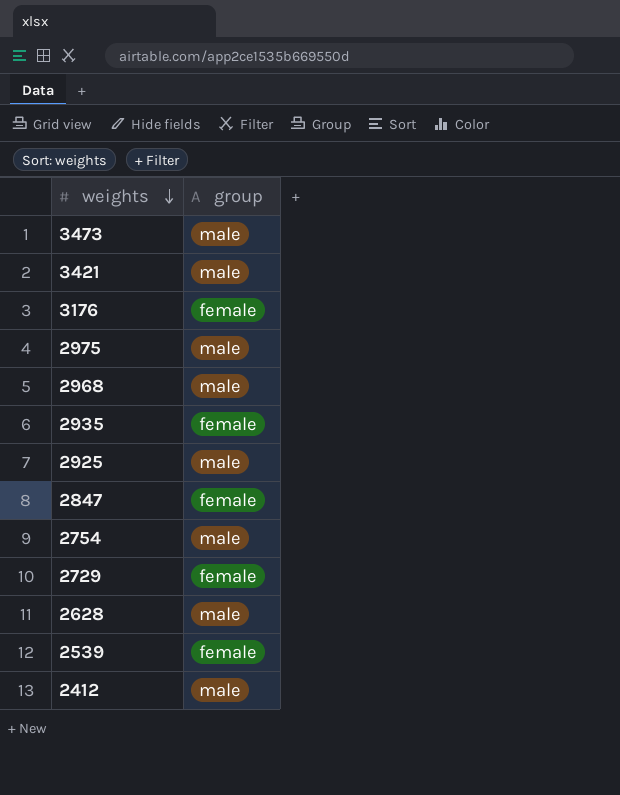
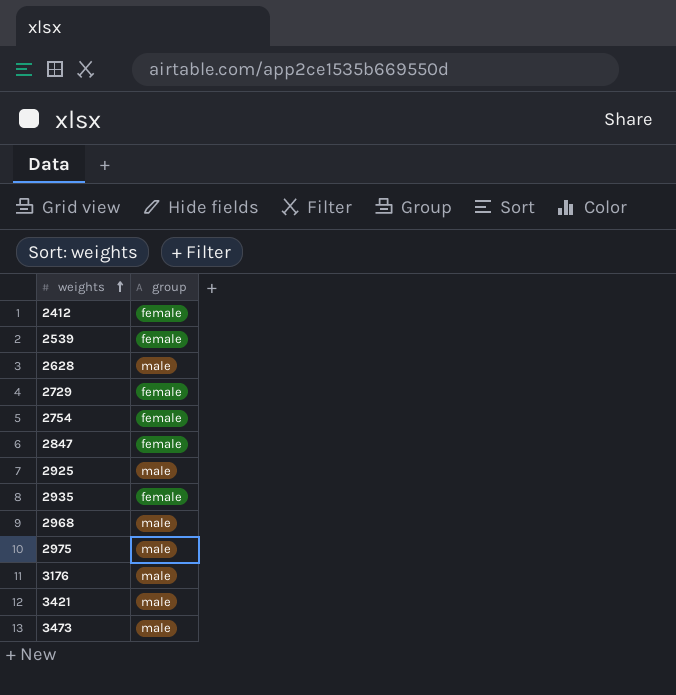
row order: weights descending -> weights ascending
2412 | group: male -> female
2754 | group: male -> female
3176 | group: female -> male

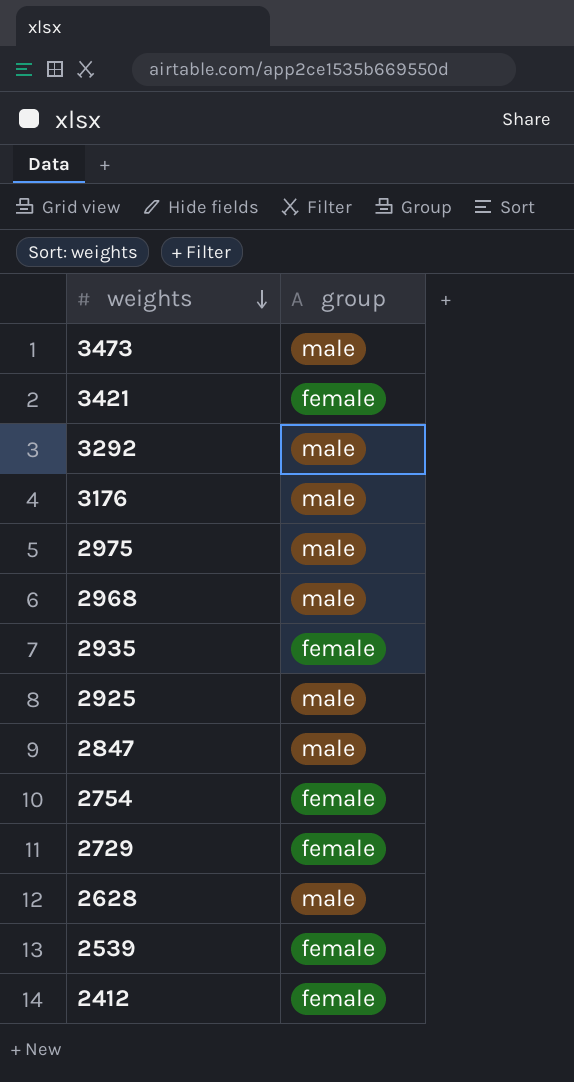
row order: weights ascending -> weights descending
3421 | group: male -> female
row 3292: none -> male
2847 | group: female -> male

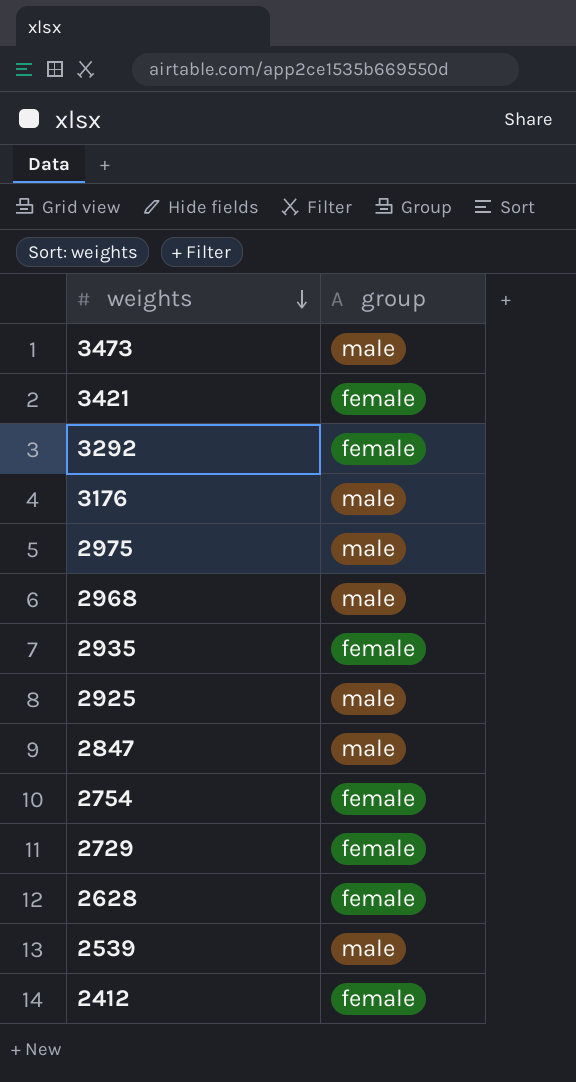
3292 | group: male -> female
2628 | group: male -> female
2539 | group: female -> male

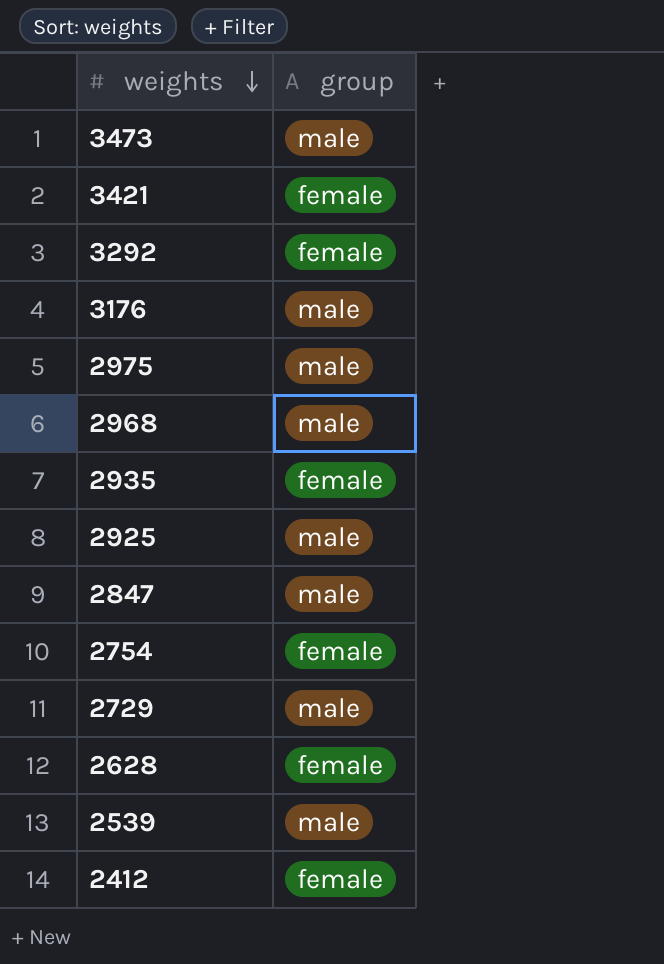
2729 | group: female -> male

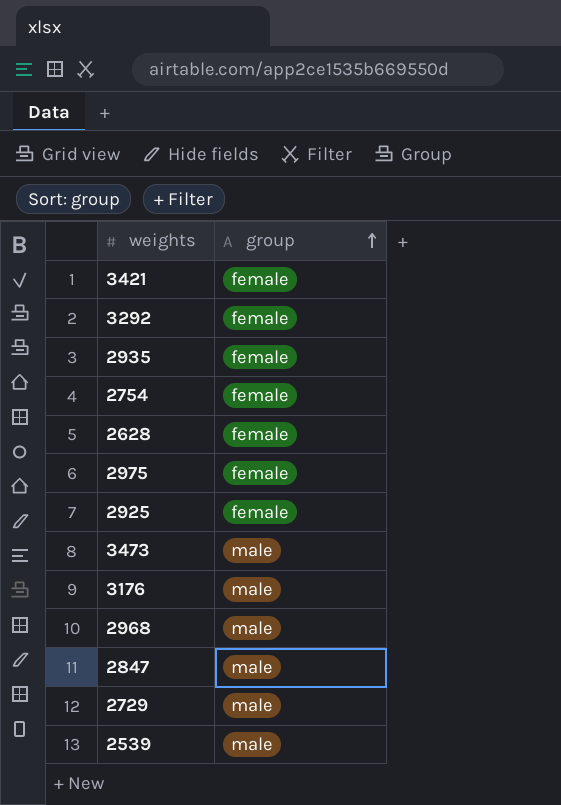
row order: weights descending -> group ascending
row 2412: female -> none
2975 | group: male -> female
2925 | group: male -> female

